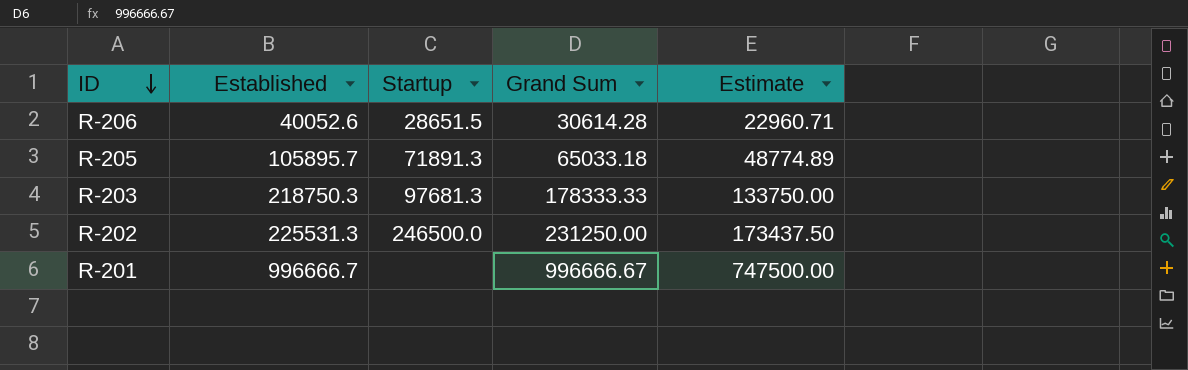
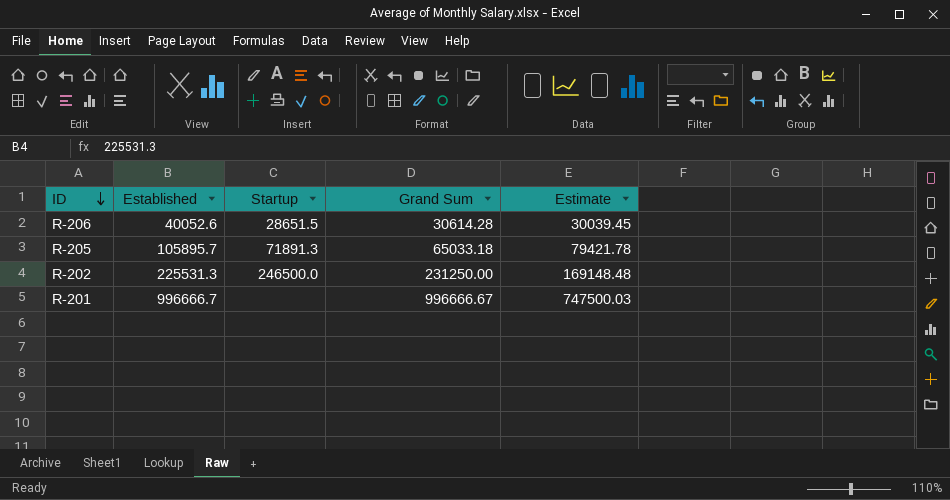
column Estimate | formula: [Grand Sum] * 0.75 -> [Established] * 0.75
row R-203: 218750.3 | 97681.3 | 178333.33 | 133750.00 -> none

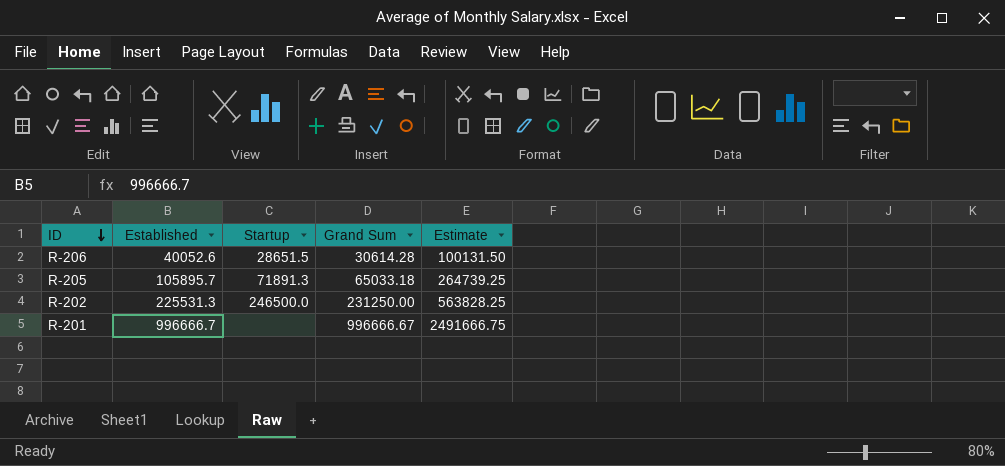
column Estimate | formula: [Established] * 0.75 -> [Established] * 2.5

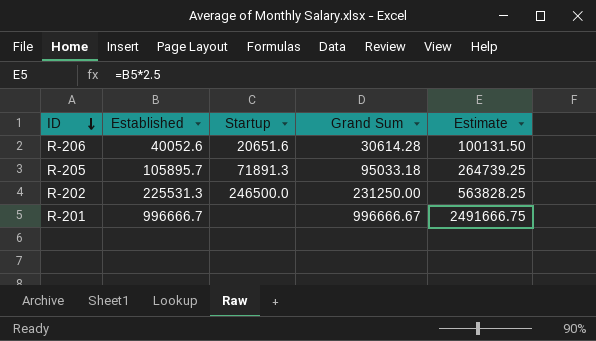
R-206 | Startup: 28651.5 -> 20651.6
R-205 | Grand Sum: 65033.18 -> 95033.18

